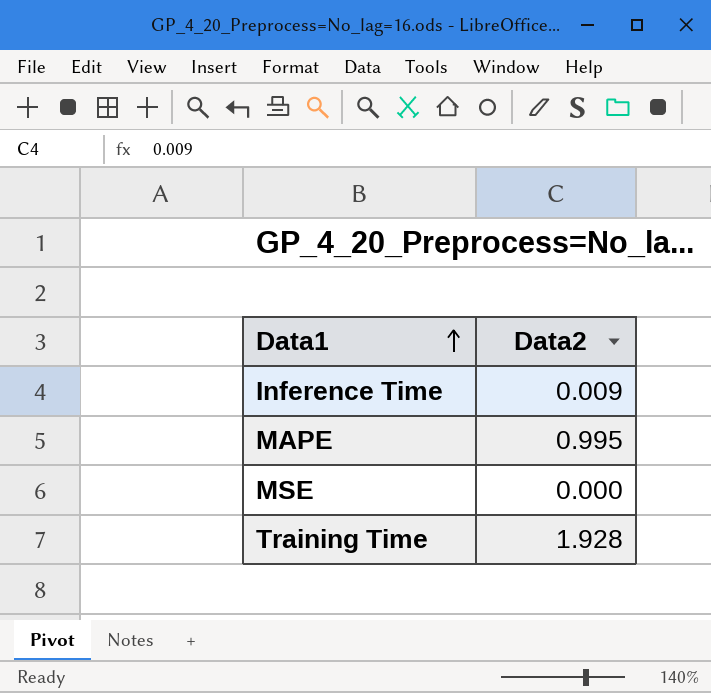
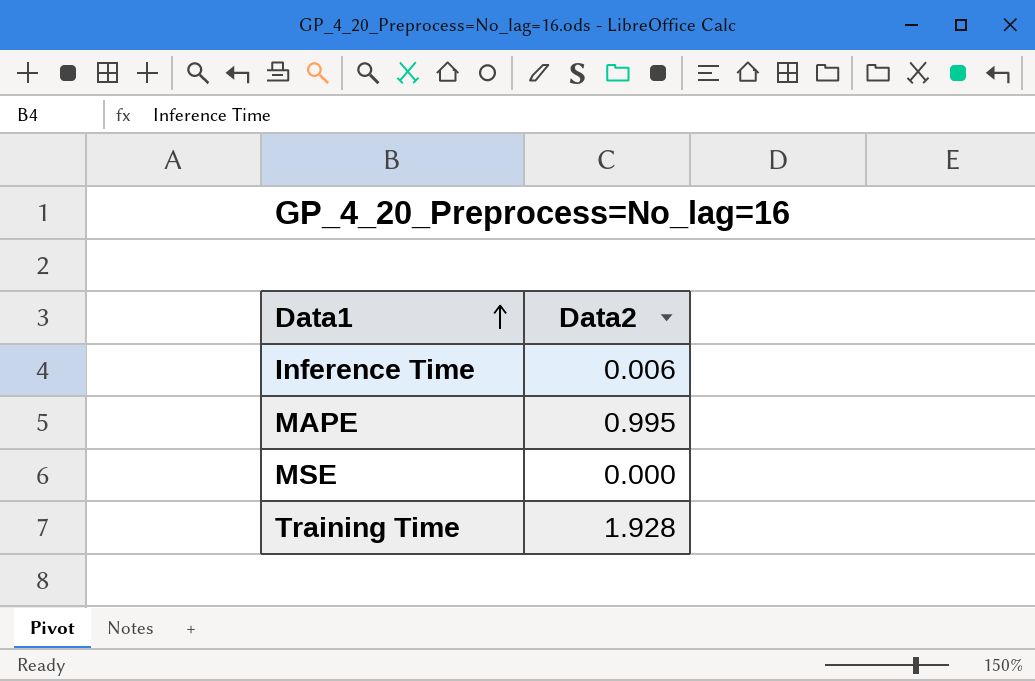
Inference Time | Data2: 0.009 -> 0.006

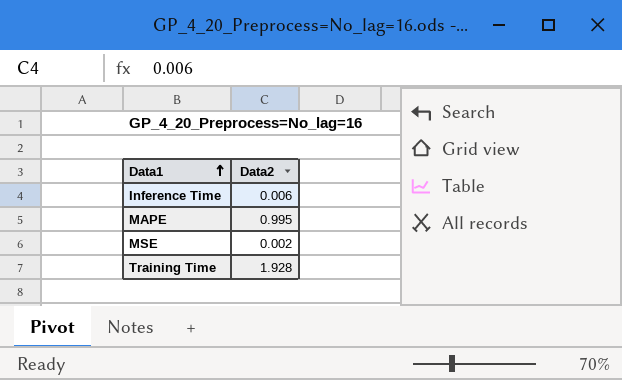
MSE | Data2: 0.000 -> 0.002

